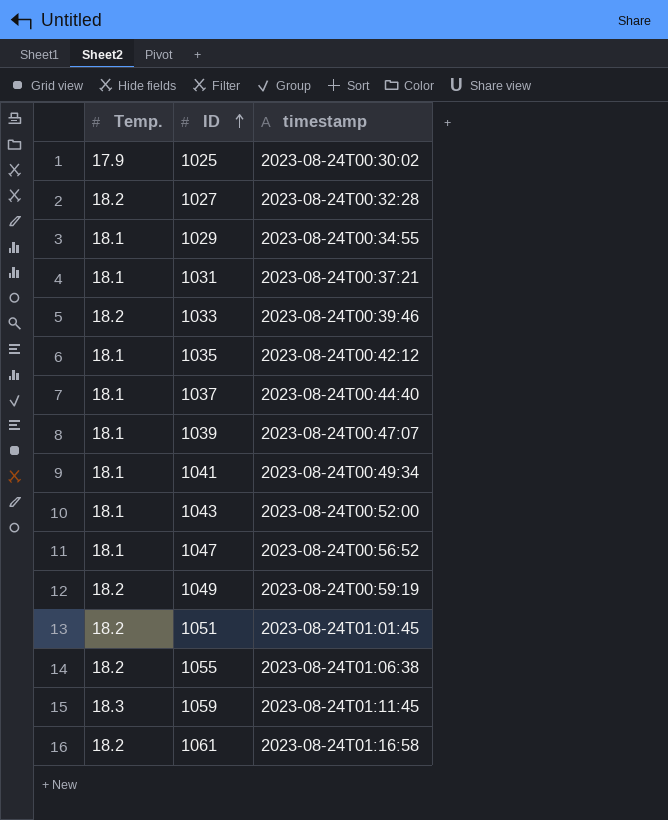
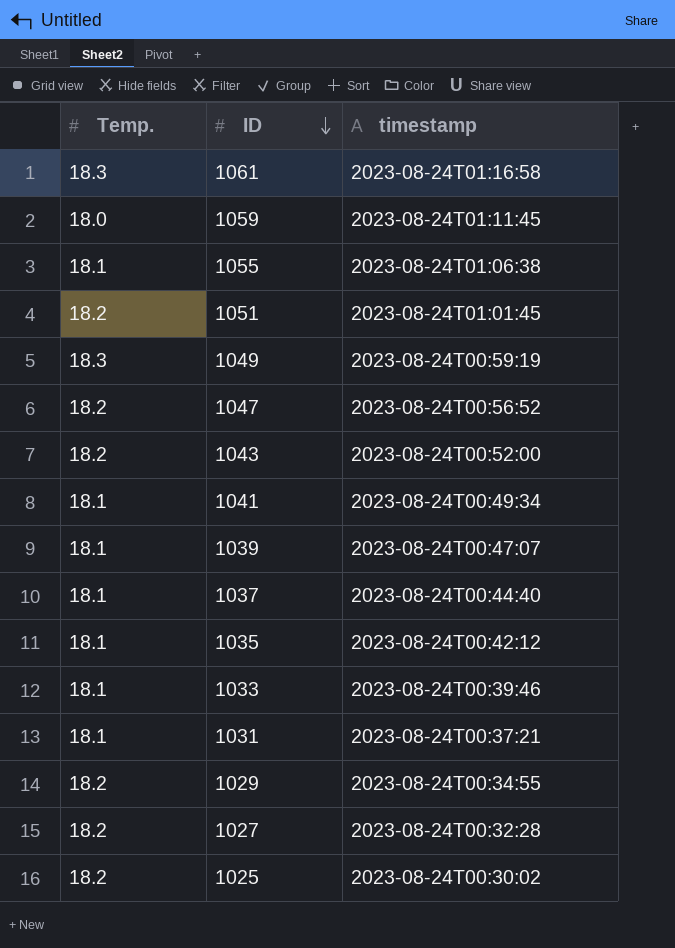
row order: ID ascending -> ID descending
1061 | Temp.: 18.2 -> 18.3
1059 | Temp.: 18.3 -> 18.0
1055 | Temp.: 18.2 -> 18.1
1049 | Temp.: 18.2 -> 18.3
1047 | Temp.: 18.1 -> 18.2
1043 | Temp.: 18.1 -> 18.2
1033 | Temp.: 18.2 -> 18.1
1029 | Temp.: 18.1 -> 18.2
1025 | Temp.: 17.9 -> 18.2

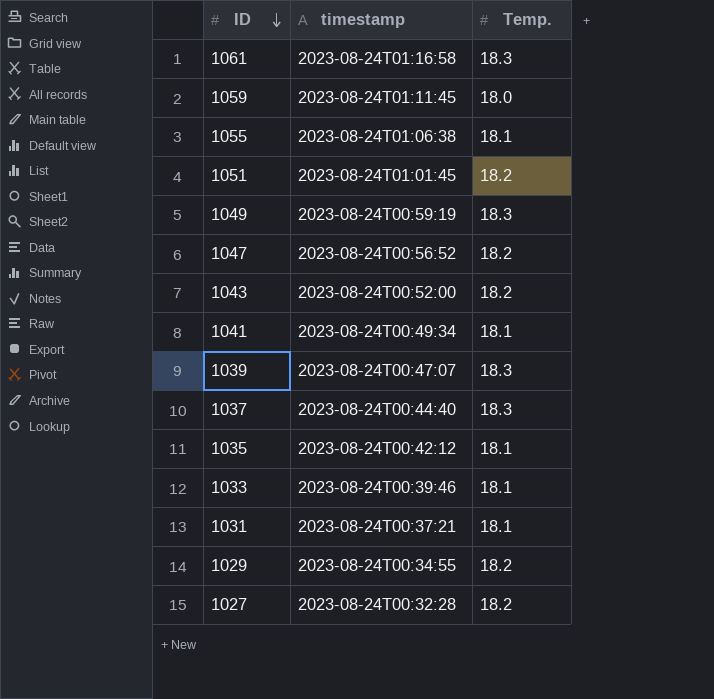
column Temp. | position: 1 -> 3
row 1025: 18.2 | 2023-08-24T00:30:02 -> none
1039 | Temp.: 18.1 -> 18.3
1037 | Temp.: 18.1 -> 18.3

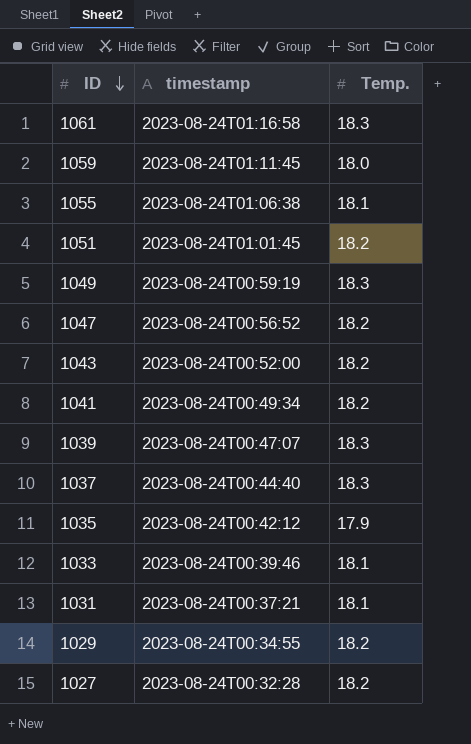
1041 | Temp.: 18.1 -> 18.2
1035 | Temp.: 18.1 -> 17.9

